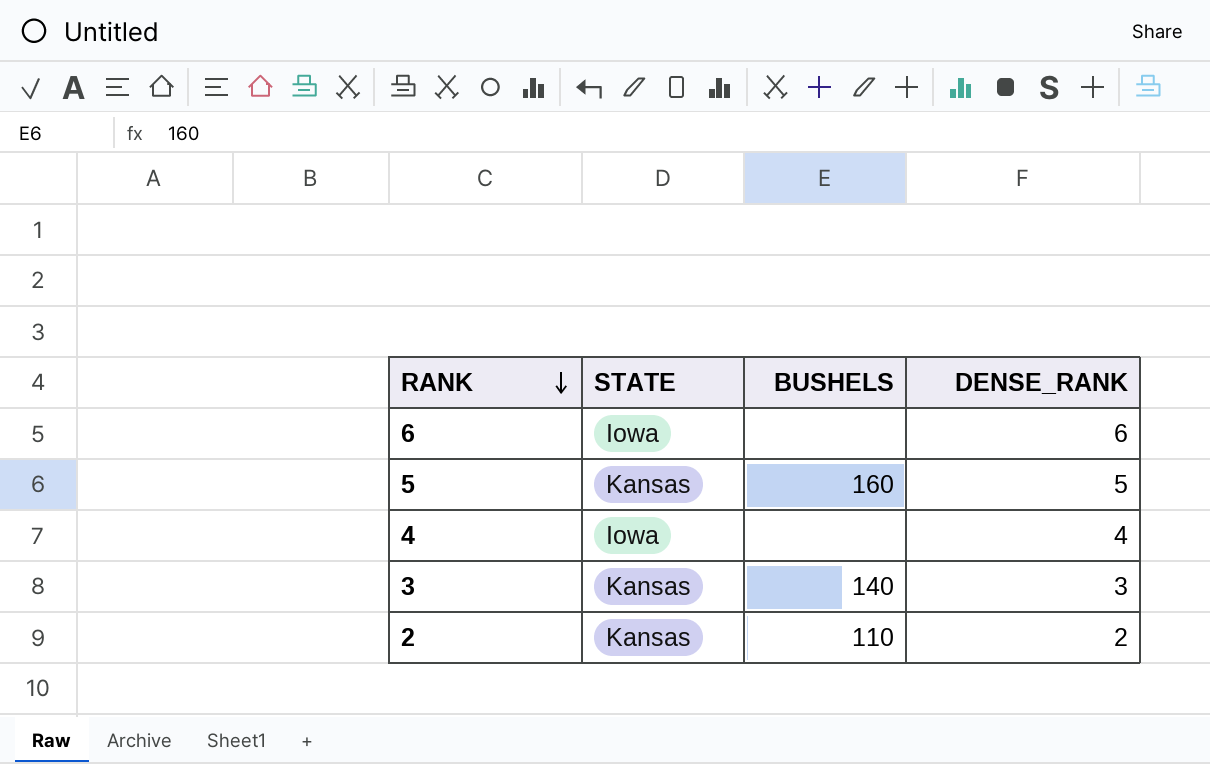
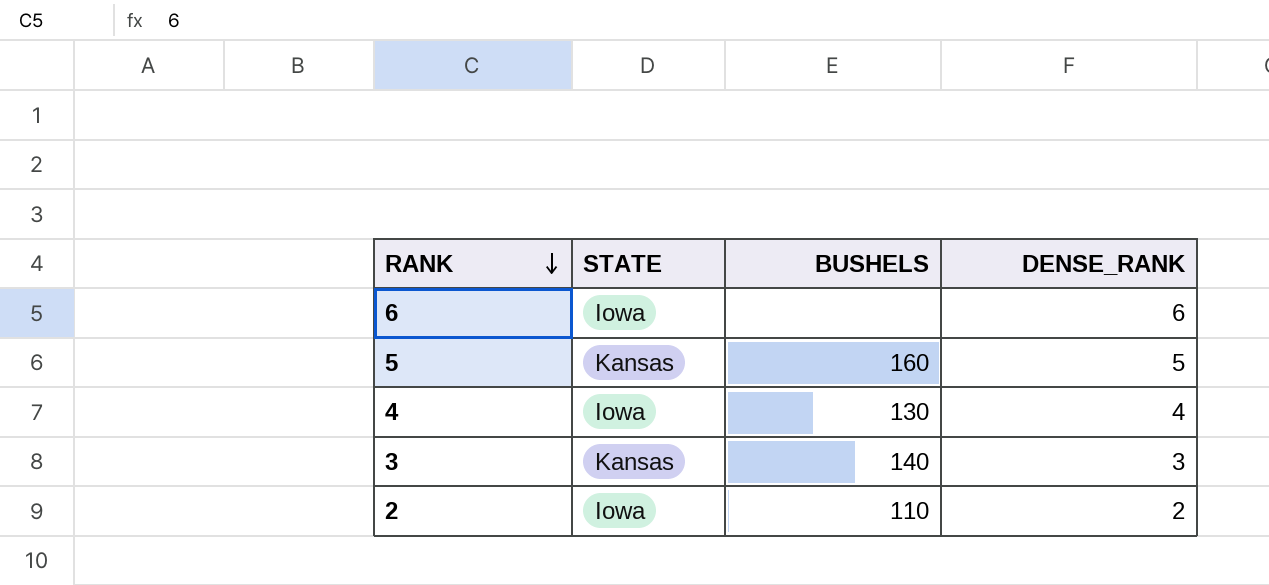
4 | BUSHELS: none -> 130
2 | STATE: Kansas -> Iowa

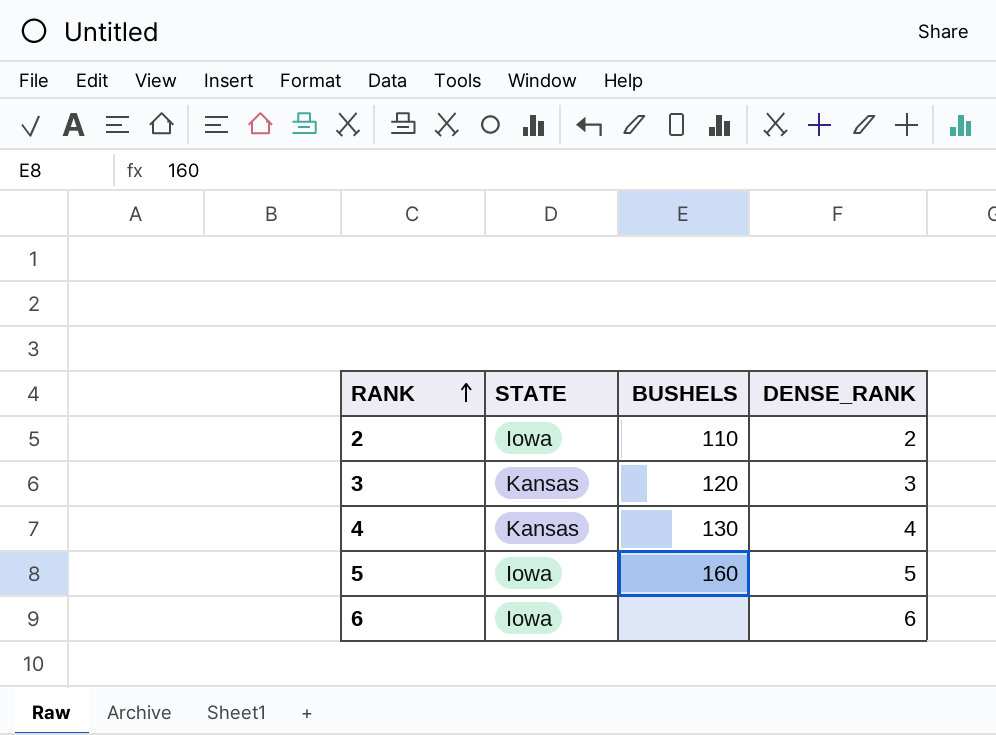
row order: RANK descending -> RANK ascending
3 | BUSHELS: 140 -> 120
4 | STATE: Iowa -> Kansas
5 | STATE: Kansas -> Iowa

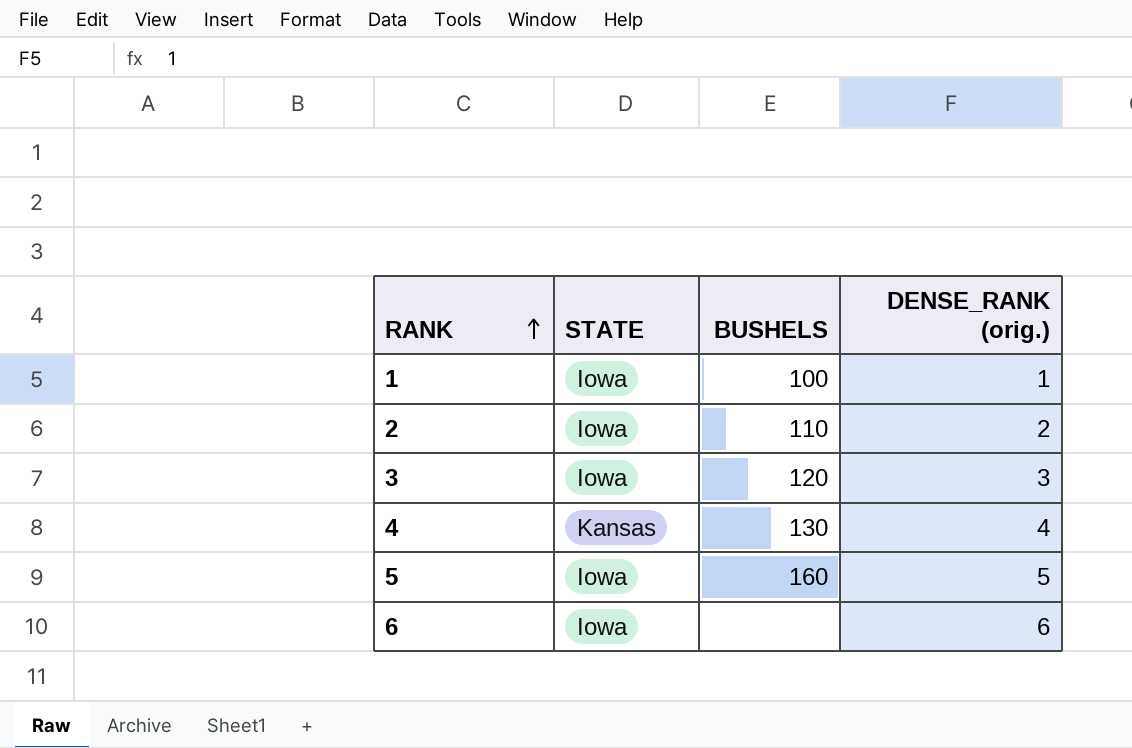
column name: DENSE_RANK -> DENSE_RANK (orig.)
row 1: none -> Iowa | 100 | 1
3 | STATE: Kansas -> Iowa

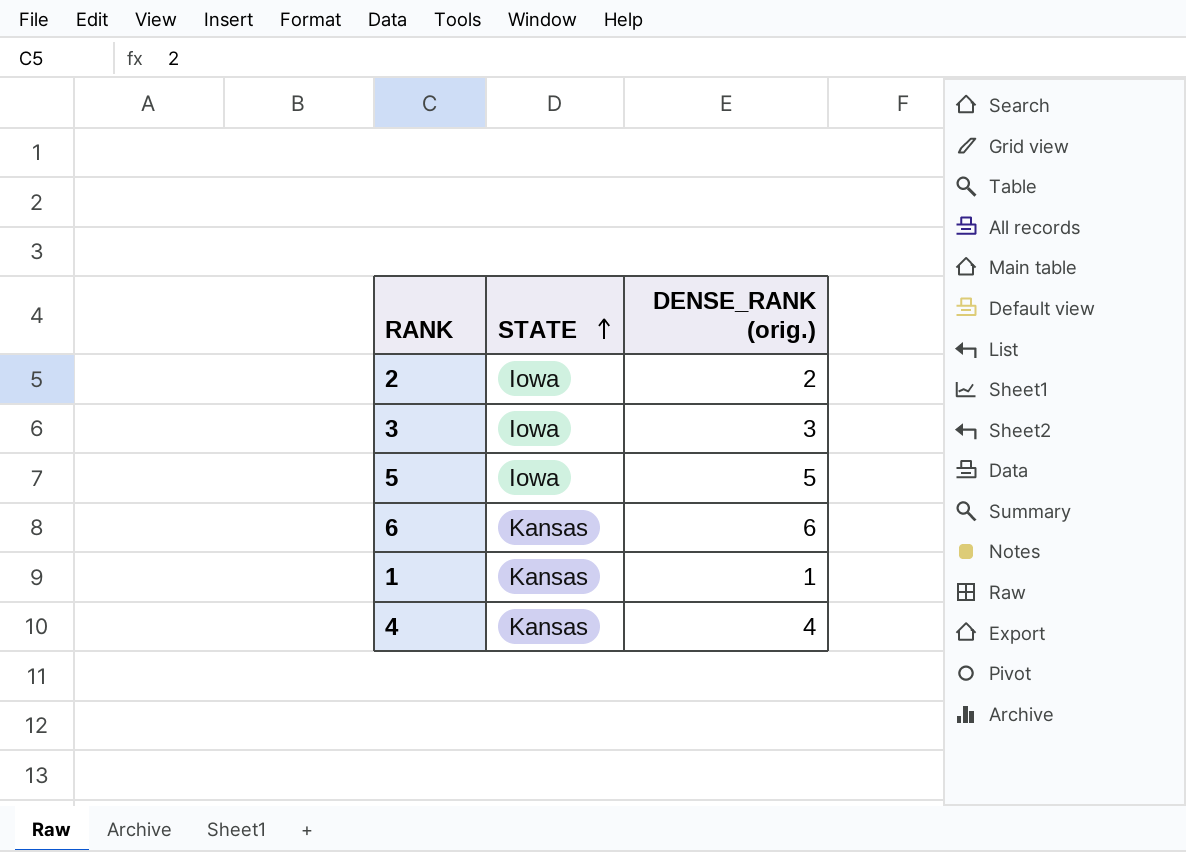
row order: RANK ascending -> STATE ascending
column BUSHELS | position: 3 -> none
6 | STATE: Iowa -> Kansas
1 | STATE: Iowa -> Kansas

